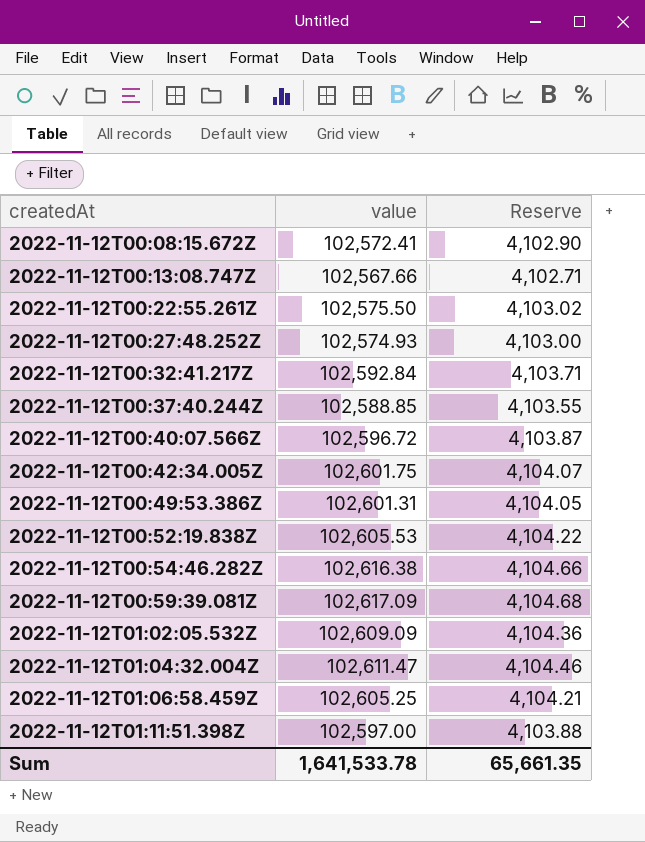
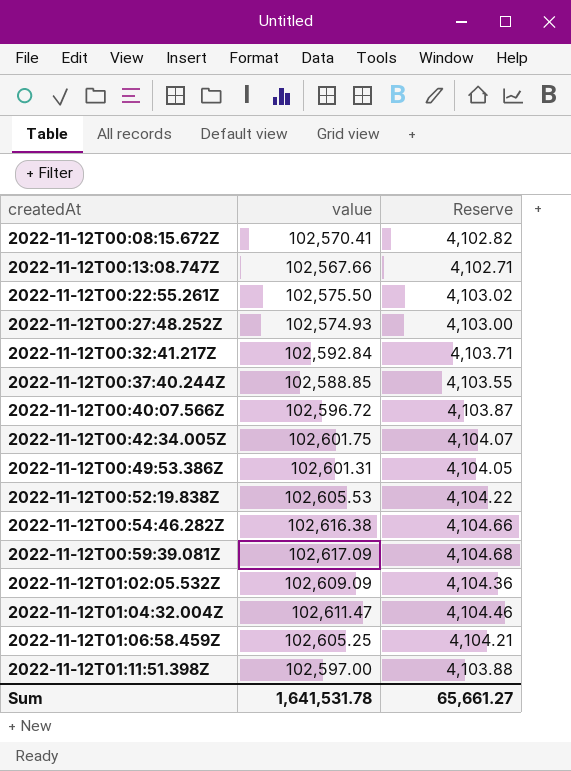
2022-11-12T00:08:15.672Z | value: 102,572.41 -> 102,570.41
2022-11-12T00:08:15.672Z | Reserve: 4,102.90 -> 4,102.82
Sum | value: 1,641,533.78 -> 1,641,531.78
Sum | Reserve: 65,661.35 -> 65,661.27

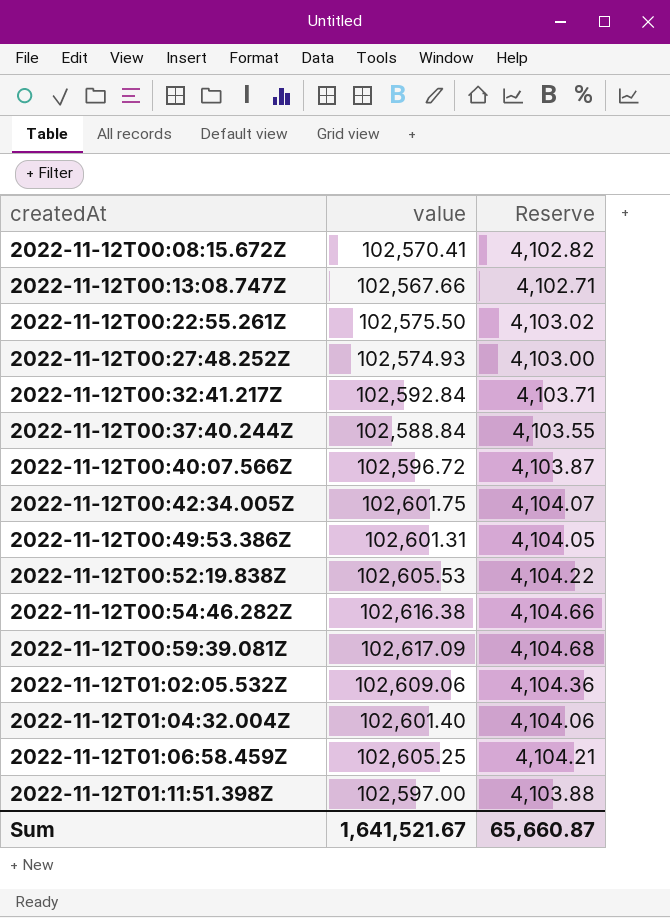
2022-11-12T00:37:40.244Z | value: 102,588.85 -> 102,588.84
2022-11-12T01:02:05.532Z | value: 102,609.09 -> 102,609.06
2022-11-12T01:04:32.004Z | value: 102,611.47 -> 102,601.40
2022-11-12T01:04:32.004Z | Reserve: 4,104.46 -> 4,104.06
Sum | value: 1,641,531.78 -> 1,641,521.67
Sum | Reserve: 65,661.27 -> 65,660.87

